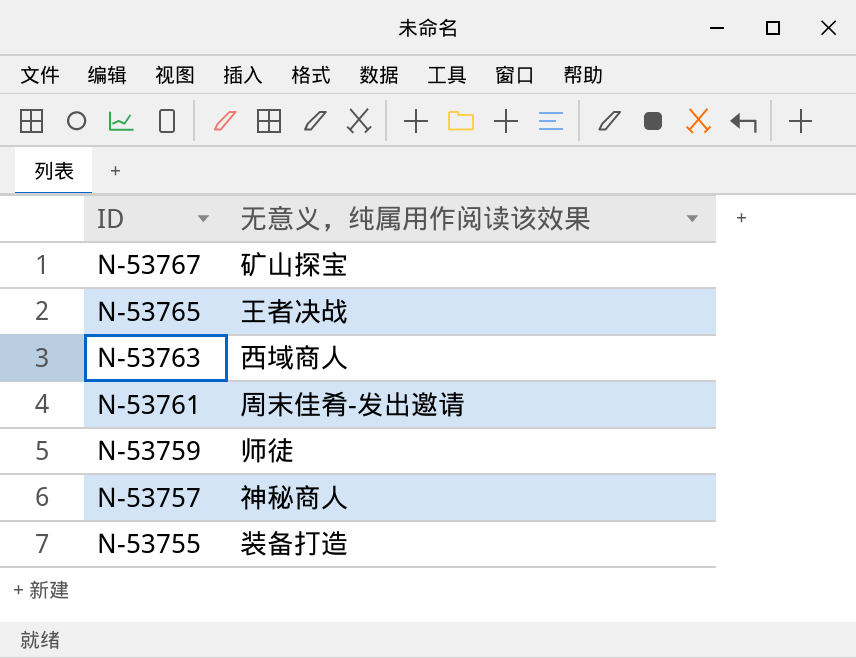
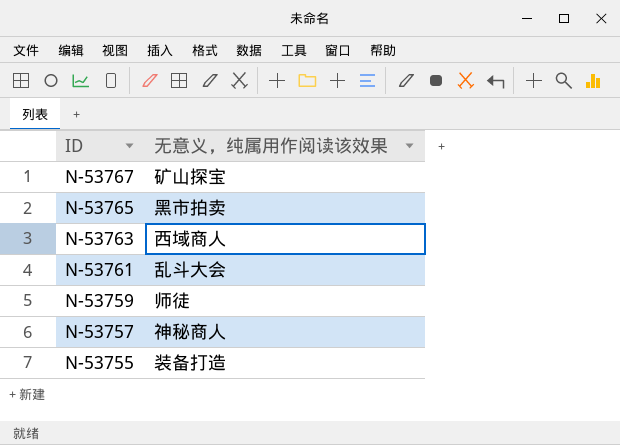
N-53765 | 无意义，纯属用作阅读该效果: 王者决战 -> 黑市拍卖
N-53761 | 无意义，纯属用作阅读该效果: 周末佳肴-发出邀请 -> 乱斗大会

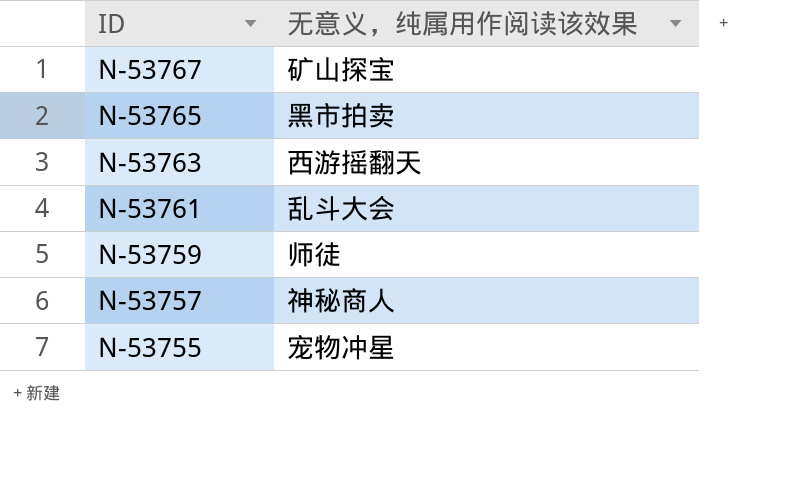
N-53763 | 无意义，纯属用作阅读该效果: 西域商人 -> 西游摇翻天
N-53755 | 无意义，纯属用作阅读该效果: 装备打造 -> 宠物冲星

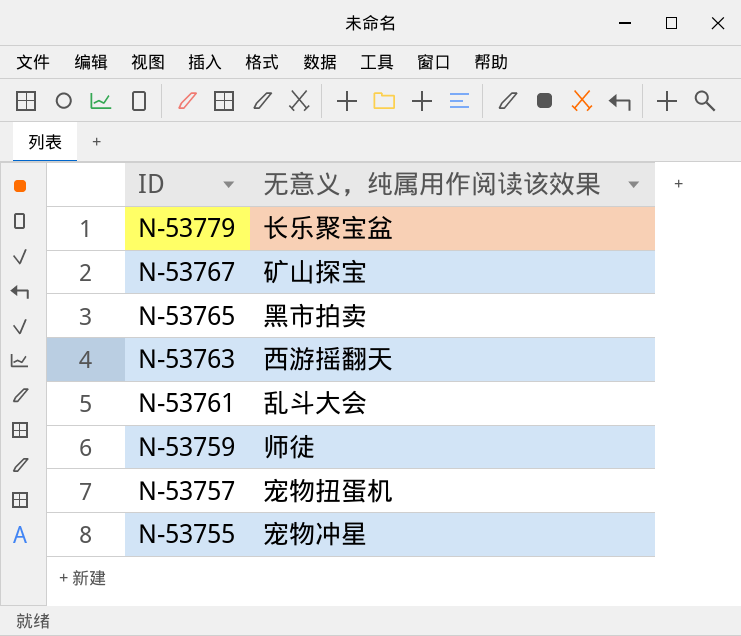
row N-53779: none -> 长乐聚宝盆
N-53757 | 无意义，纯属用作阅读该效果: 神秘商人 -> 宠物扭蛋机

